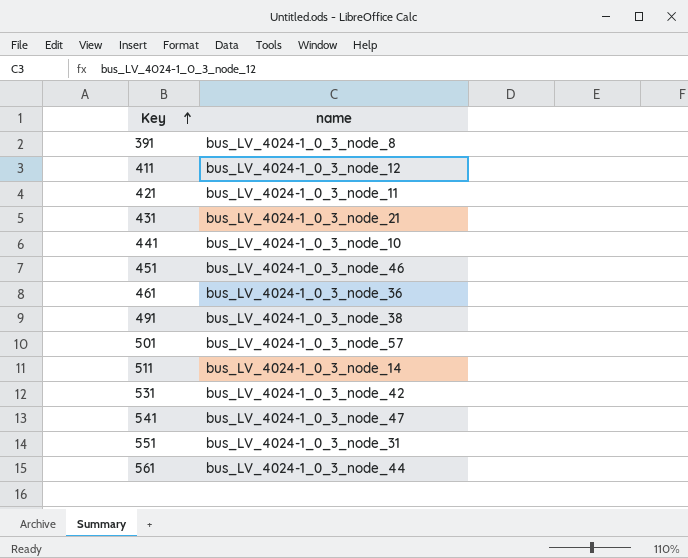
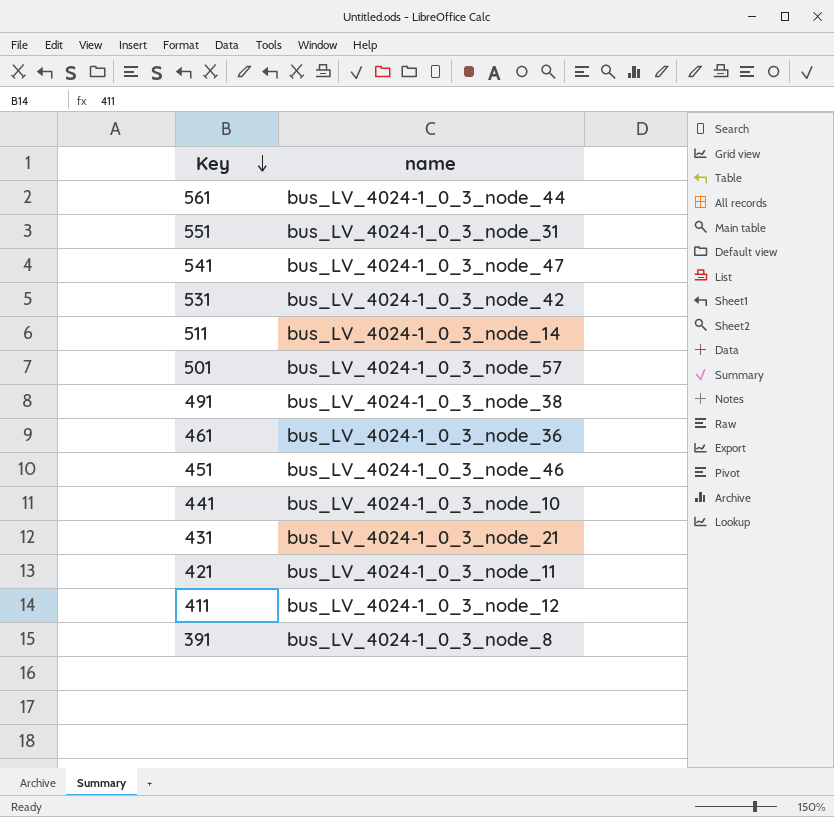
row order: Key ascending -> Key descending

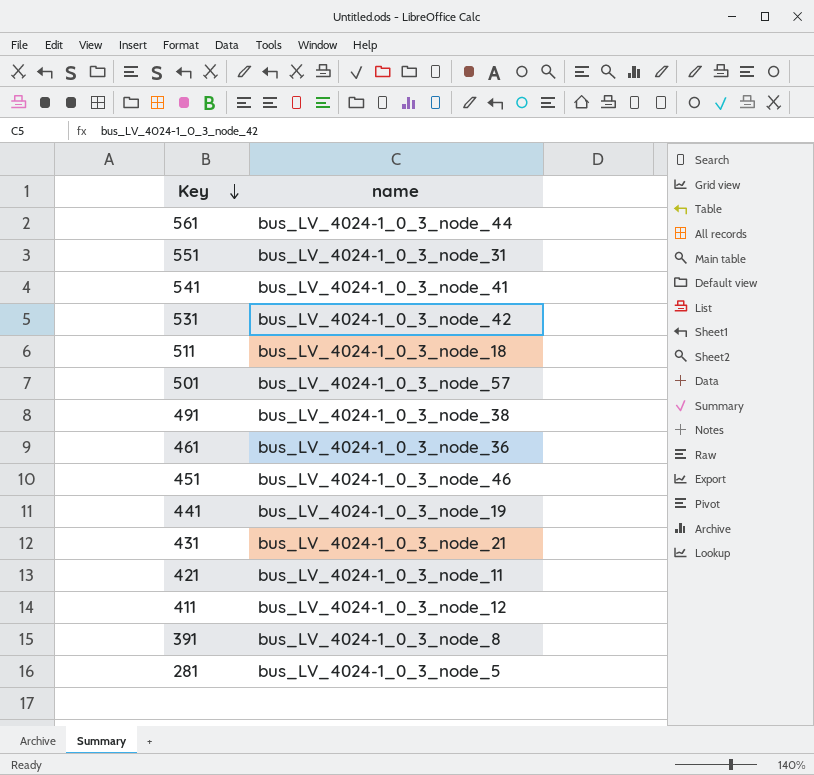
541 | name: bus_LV_4024-1_0_3_node_47 -> bus_LV_4024-1_0_3_node_41
511 | name: bus_LV_4024-1_0_3_node_14 -> bus_LV_4024-1_0_3_node_18
441 | name: bus_LV_4024-1_0_3_node_10 -> bus_LV_4024-1_0_3_node_19
row 281: none -> bus_LV_4024-1_0_3_node_5

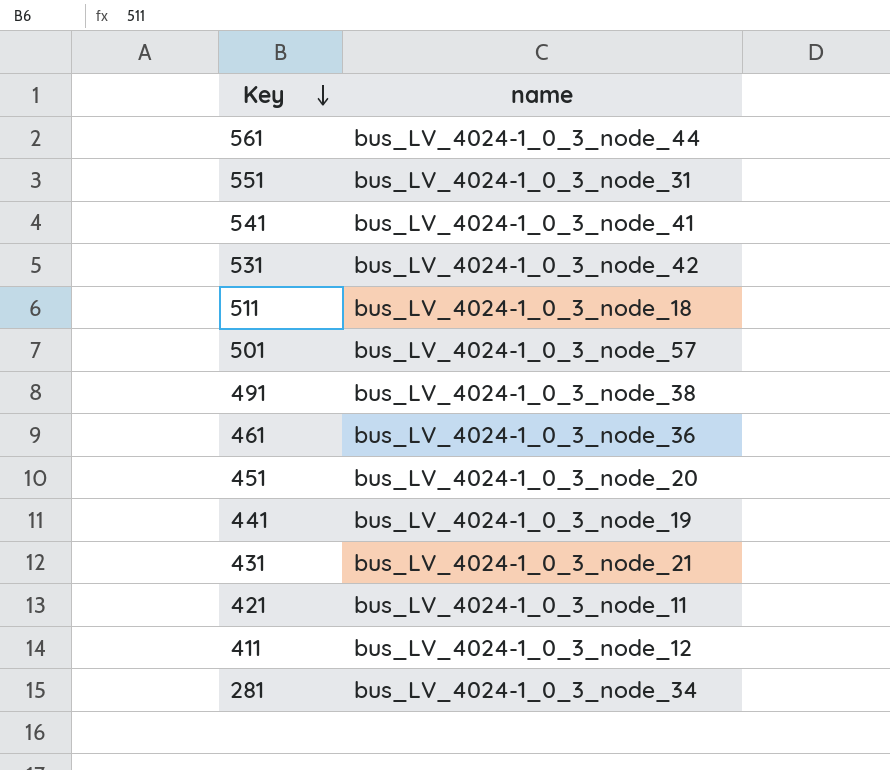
row 391: bus_LV_4024-1_0_3_node_8 -> none
451 | name: bus_LV_4024-1_0_3_node_46 -> bus_LV_4024-1_0_3_node_20
281 | name: bus_LV_4024-1_0_3_node_5 -> bus_LV_4024-1_0_3_node_34

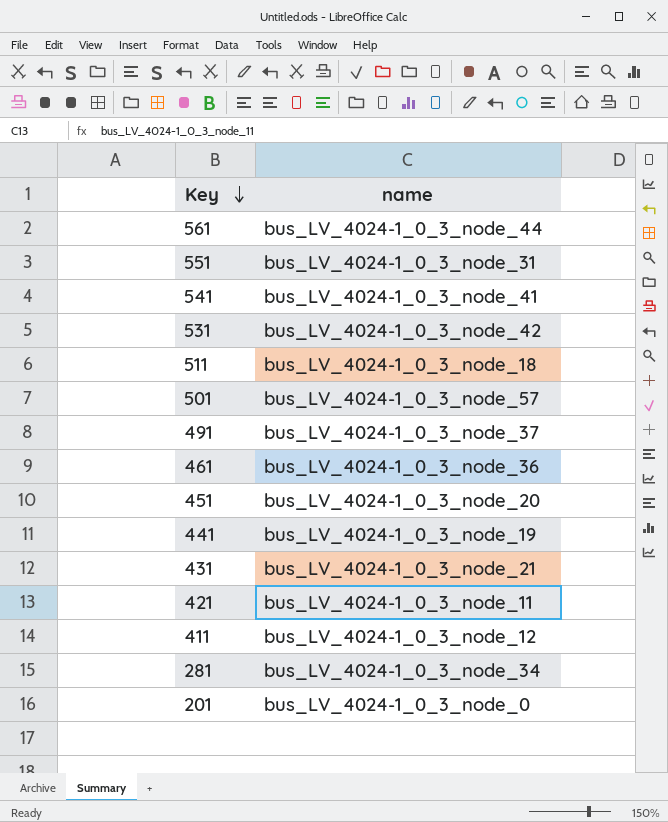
491 | name: bus_LV_4024-1_0_3_node_38 -> bus_LV_4024-1_0_3_node_37
row 201: none -> bus_LV_4024-1_0_3_node_0

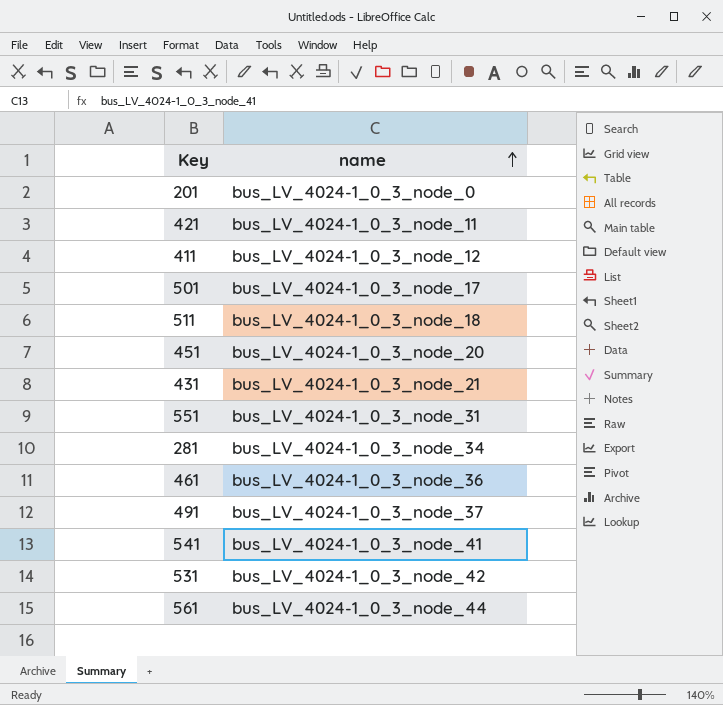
row order: Key descending -> name ascending
row 441: bus_LV_4024-1_0_3_node_19 -> none
501 | name: bus_LV_4024-1_0_3_node_57 -> bus_LV_4024-1_0_3_node_17

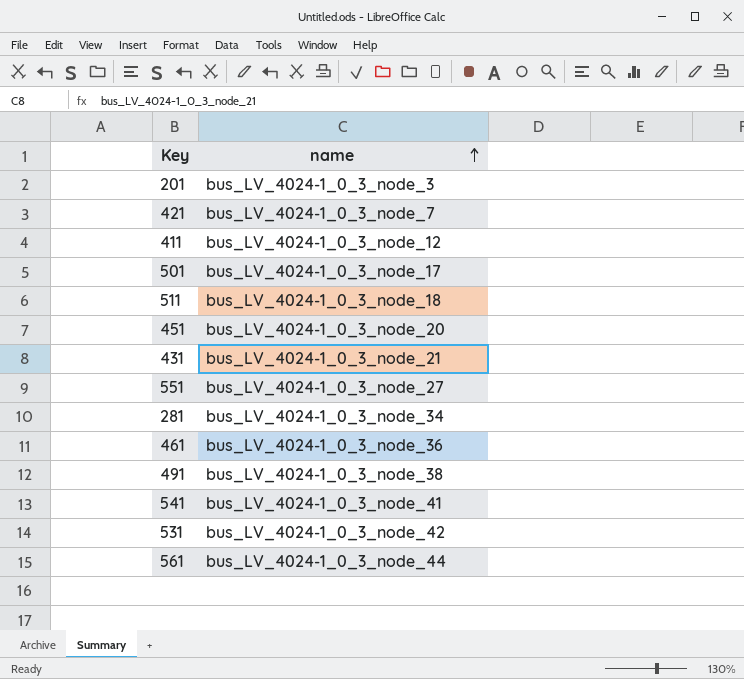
201 | name: bus_LV_4024-1_0_3_node_0 -> bus_LV_4024-1_0_3_node_3
421 | name: bus_LV_4024-1_0_3_node_11 -> bus_LV_4024-1_0_3_node_7
551 | name: bus_LV_4024-1_0_3_node_31 -> bus_LV_4024-1_0_3_node_27
491 | name: bus_LV_4024-1_0_3_node_37 -> bus_LV_4024-1_0_3_node_38

